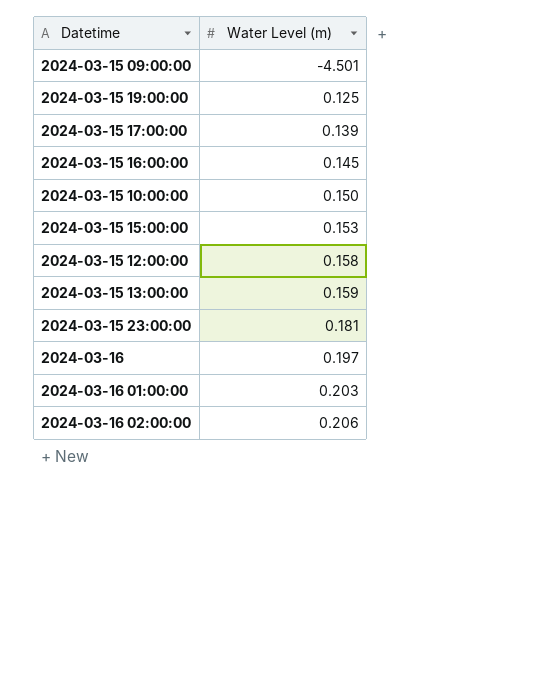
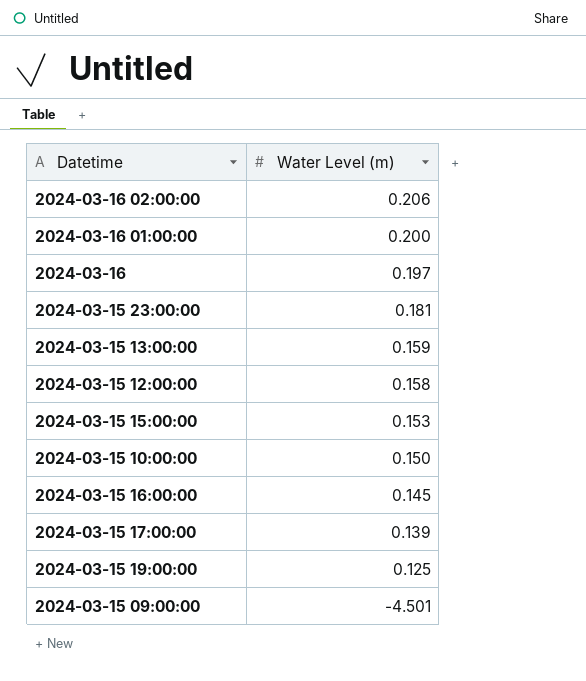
row order: Water Level (m) ascending -> Water Level (m) descending
2024-03-16 01:00:00 | Water Level (m): 0.203 -> 0.200

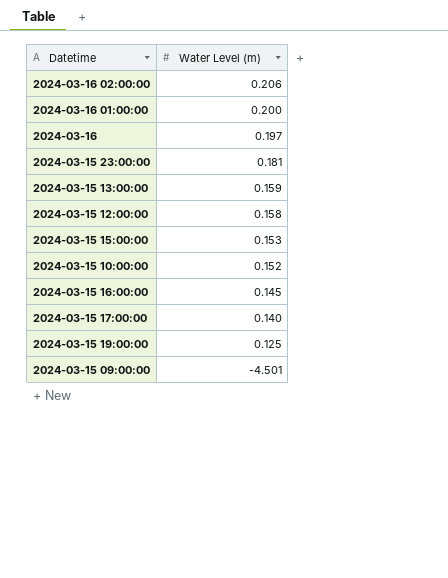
2024-03-15 10:00:00 | Water Level (m): 0.150 -> 0.152
2024-03-15 17:00:00 | Water Level (m): 0.139 -> 0.140

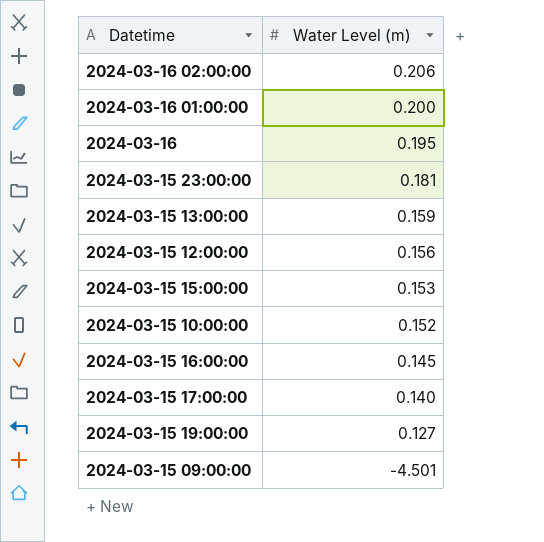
2024-03-16 | Water Level (m): 0.197 -> 0.195
2024-03-15 12:00:00 | Water Level (m): 0.158 -> 0.156
2024-03-15 19:00:00 | Water Level (m): 0.125 -> 0.127

